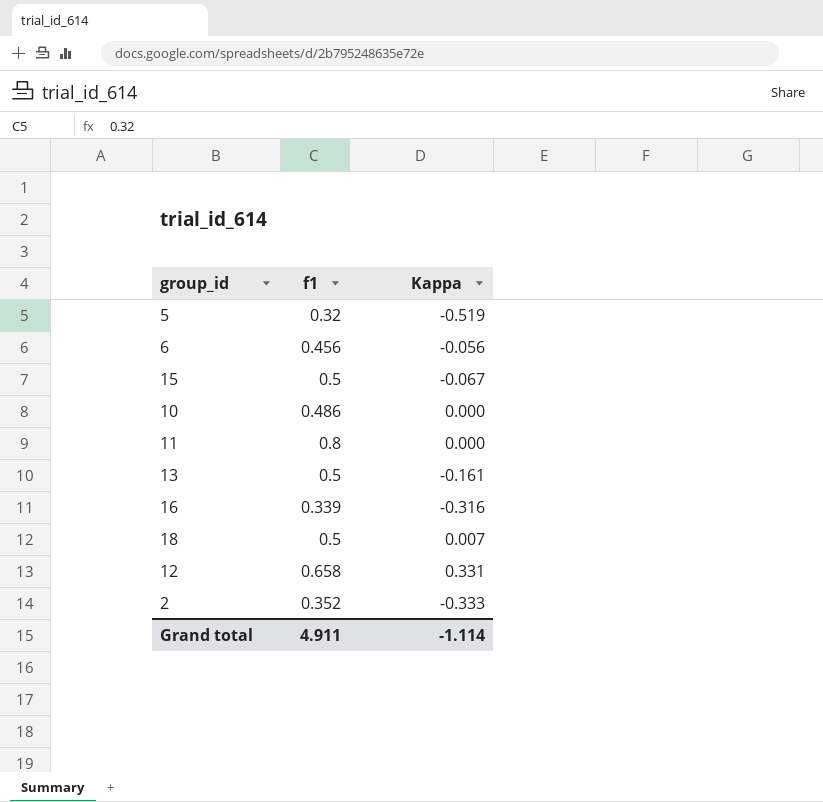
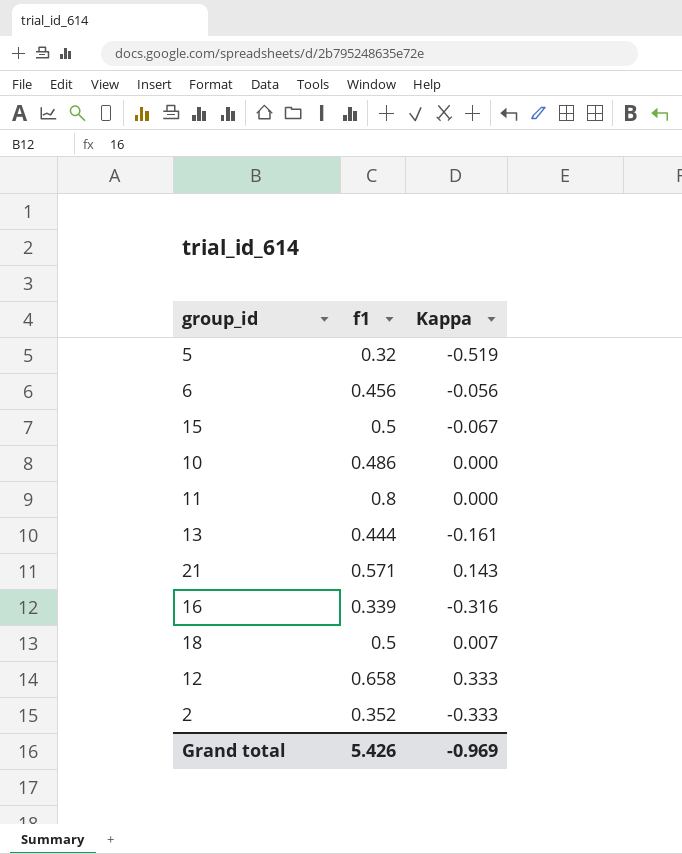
13 | f1: 0.5 -> 0.444
row 21: none -> 0.571 | 0.143
12 | Kappa: 0.331 -> 0.333
Grand total | f1: 4.911 -> 5.426
Grand total | Kappa: -1.114 -> -0.969

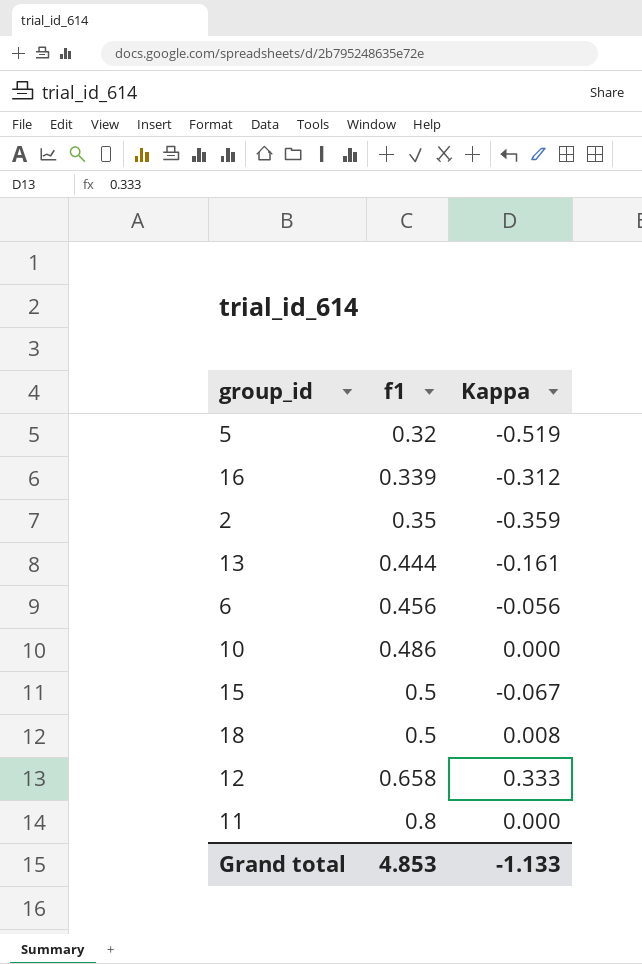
row order: none -> f1 ascending
row 21: 0.571 | 0.143 -> none
16 | Kappa: -0.316 -> -0.312
2 | f1: 0.352 -> 0.35
2 | Kappa: -0.333 -> -0.359
18 | Kappa: 0.007 -> 0.008
Grand total | f1: 5.426 -> 4.853
Grand total | Kappa: -0.969 -> -1.133

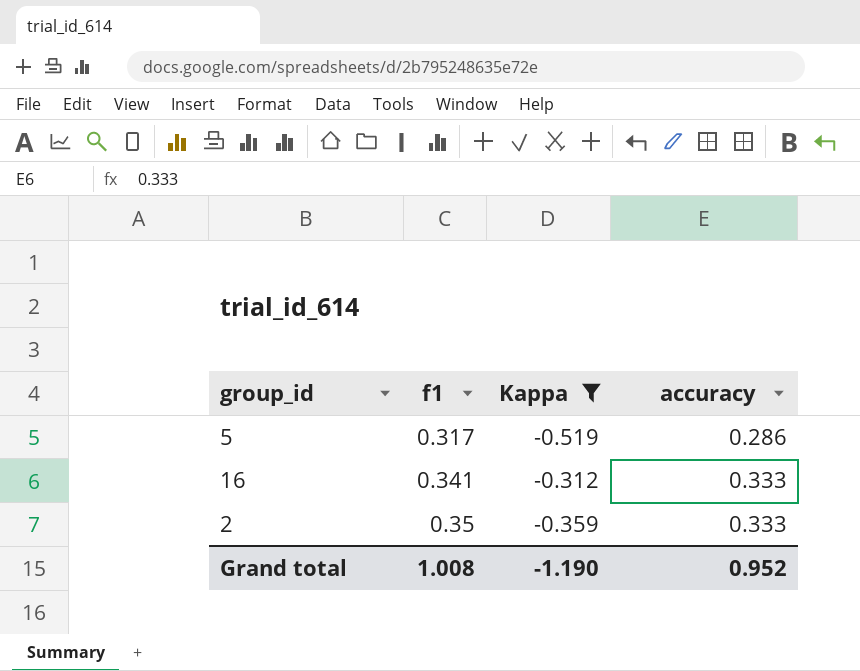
filter: none -> Kappa <= -0.312
column accuracy | position: none -> 4
5 | f1: 0.32 -> 0.317
16 | f1: 0.339 -> 0.341
Grand total | f1: 4.853 -> 1.008
Grand total | Kappa: -1.133 -> -1.190

